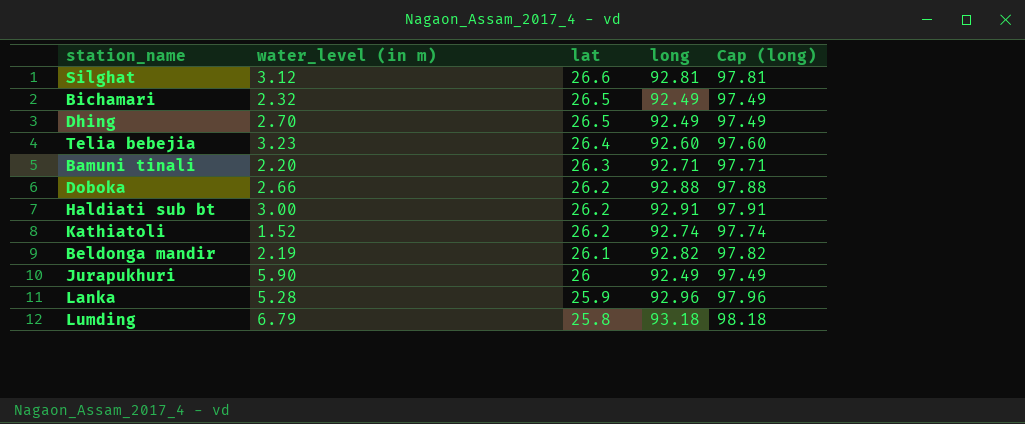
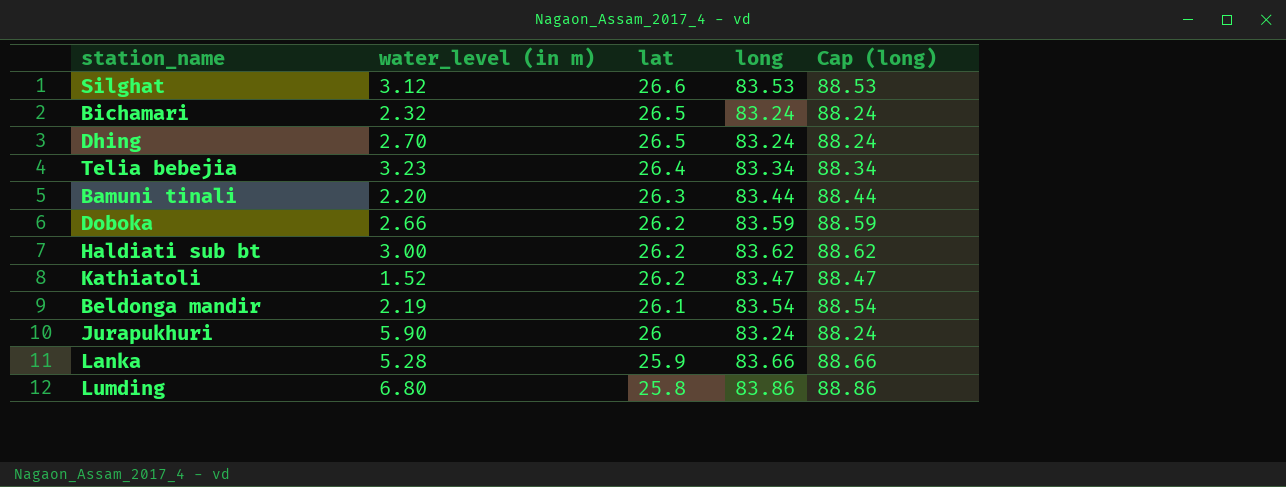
Silghat | long: 92.81 -> 83.53
Silghat | Cap (long): 97.81 -> 88.53
Bichamari | long: 92.49 -> 83.24
Bichamari | Cap (long): 97.49 -> 88.24
Dhing | long: 92.49 -> 83.24
Dhing | Cap (long): 97.49 -> 88.24
Telia bebejia | long: 92.60 -> 83.34
Telia bebejia | Cap (long): 97.60 -> 88.34
Bamuni tinali | long: 92.71 -> 83.44
Bamuni tinali | Cap (long): 97.71 -> 88.44
Doboka | long: 92.88 -> 83.59
Doboka | Cap (long): 97.88 -> 88.59
Haldiati sub bt | long: 92.91 -> 83.62
Haldiati sub bt | Cap (long): 97.91 -> 88.62
Kathiatoli | long: 92.74 -> 83.47
Kathiatoli | Cap (long): 97.74 -> 88.47
Beldonga mandir | long: 92.82 -> 83.54
Beldonga mandir | Cap (long): 97.82 -> 88.54
Jurapukhuri | long: 92.49 -> 83.24
Jurapukhuri | Cap (long): 97.49 -> 88.24
Lanka | long: 92.96 -> 83.66
Lanka | Cap (long): 97.96 -> 88.66
Lumding | water_level (in m): 6.79 -> 6.80
Lumding | long: 93.18 -> 83.86
Lumding | Cap (long): 98.18 -> 88.86

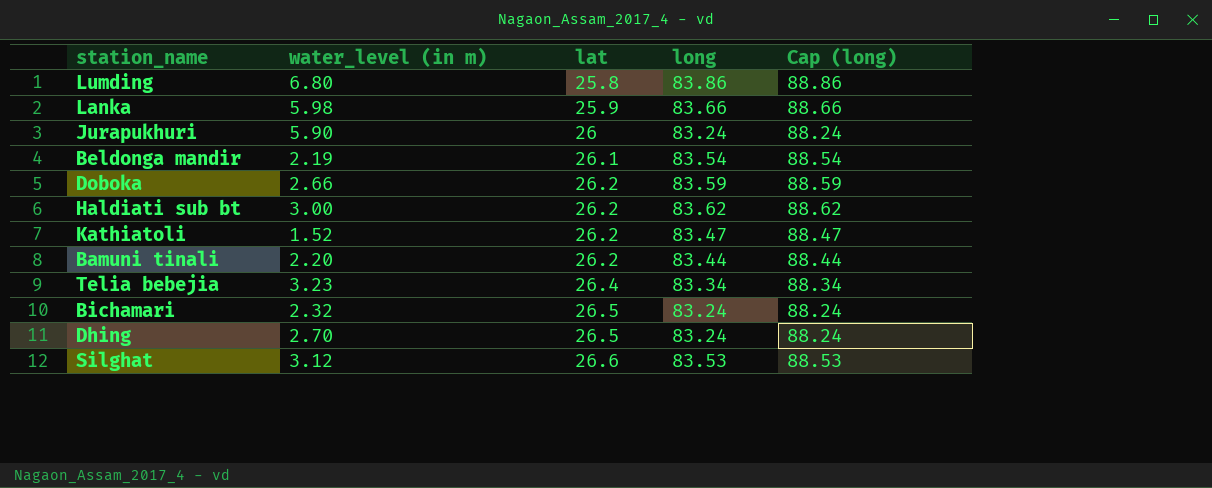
row order: lat descending -> lat ascending
Lanka | water_level (in m): 5.28 -> 5.98
Bamuni tinali | lat: 26.3 -> 26.2

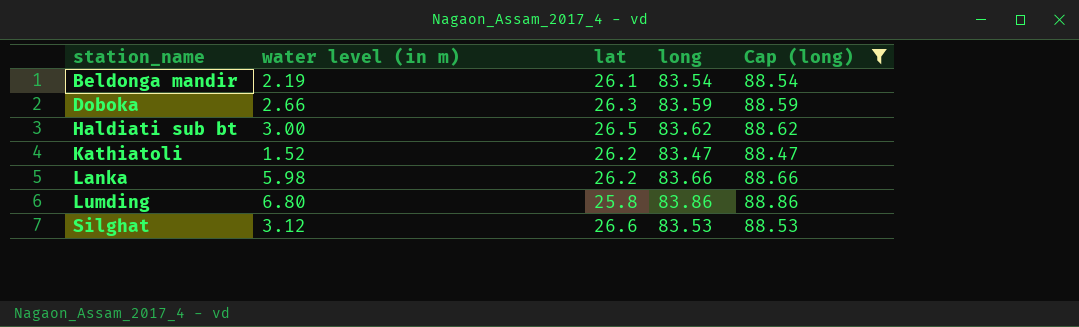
filter: none -> Cap (long) >= 88.47
row order: lat ascending -> station_name ascending
column name: water_level (in m) -> water level (in m)
Doboka | lat: 26.2 -> 26.3
Haldiati sub bt | lat: 26.2 -> 26.5
Lanka | lat: 25.9 -> 26.2

